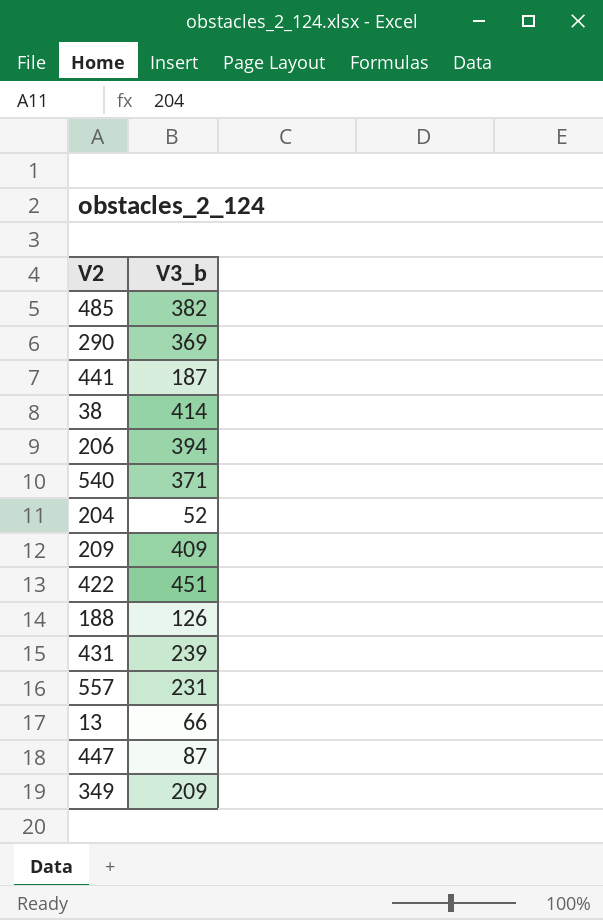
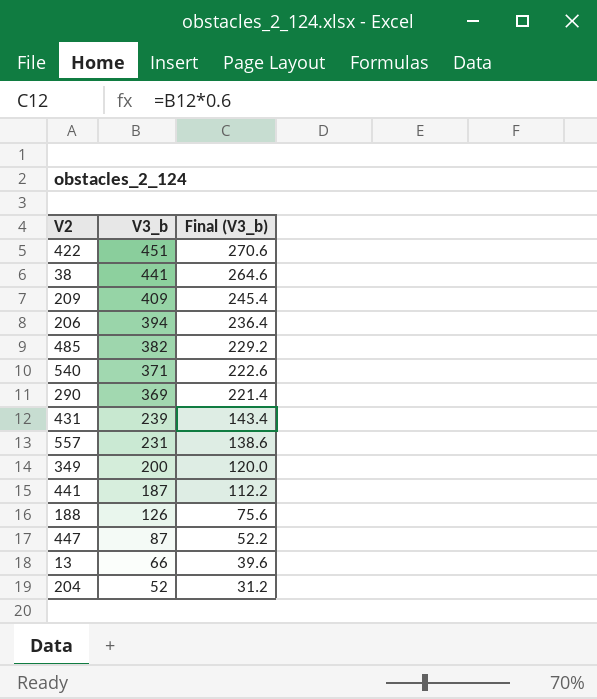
row order: none -> V3_b descending
column Final (V3_b) | formula: none -> [V3_b] * 0.6
38 | V3_b: 414 -> 441
349 | V3_b: 209 -> 200

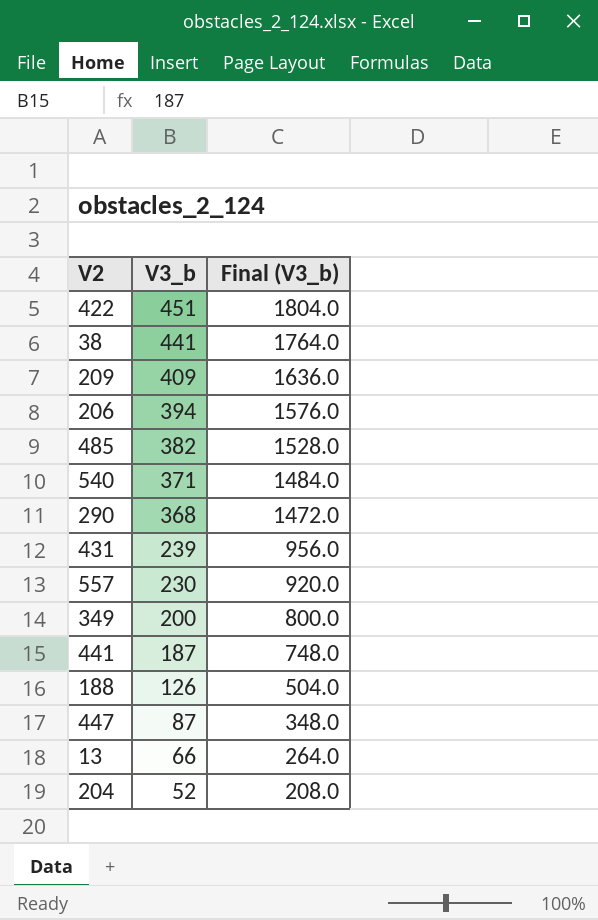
column Final (V3_b) | formula: [V3_b] * 0.6 -> [V3_b] * 4
290 | V3_b: 369 -> 368
557 | V3_b: 231 -> 230

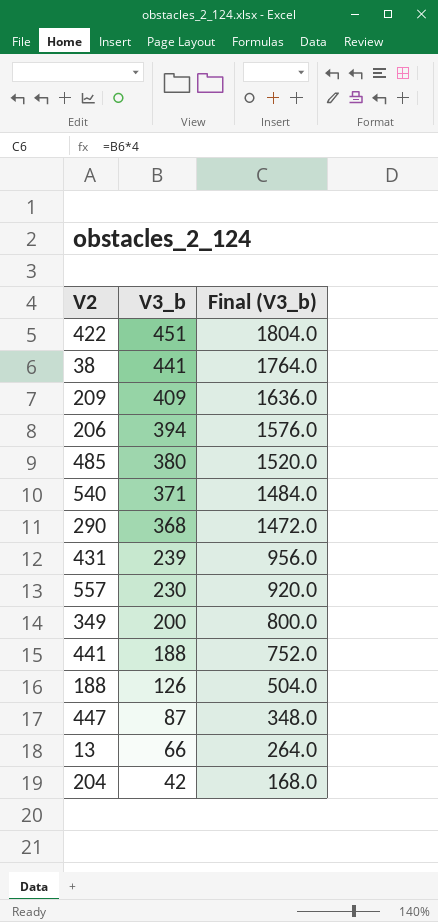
485 | V3_b: 382 -> 380
485 | Final (V3_b): 1528.0 -> 1520.0
441 | V3_b: 187 -> 188
441 | Final (V3_b): 748.0 -> 752.0
204 | V3_b: 52 -> 42
204 | Final (V3_b): 208.0 -> 168.0

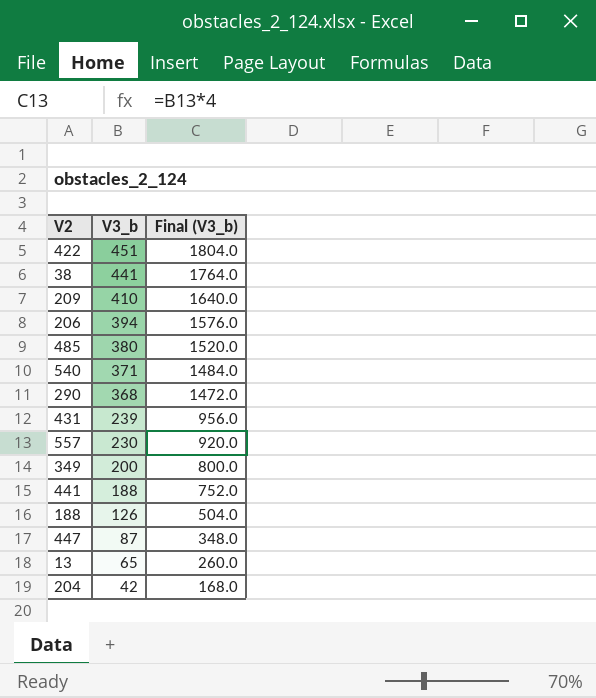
209 | V3_b: 409 -> 410
209 | Final (V3_b): 1636.0 -> 1640.0
13 | V3_b: 66 -> 65
13 | Final (V3_b): 264.0 -> 260.0

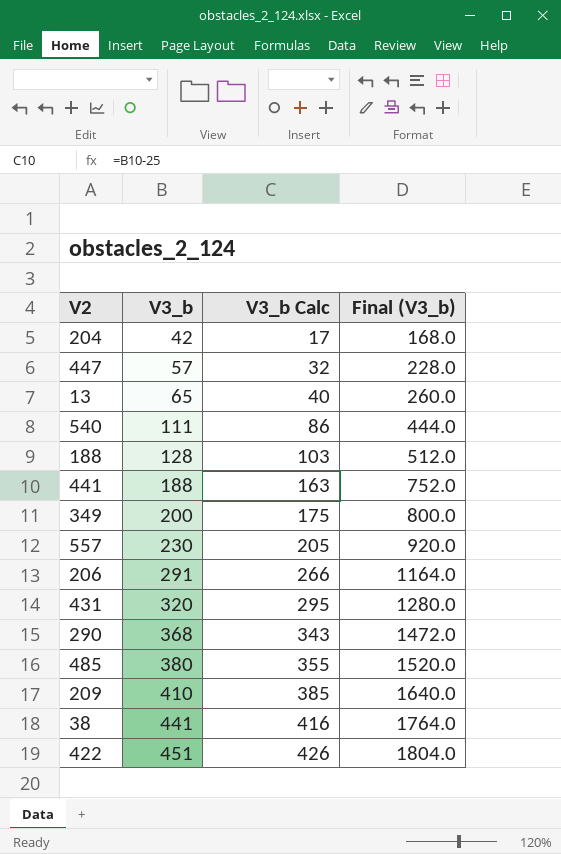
row order: V3_b descending -> V3_b ascending
column V3_b Calc | formula: none -> [V3_b] - 25
447 | V3_b: 87 -> 57
447 | Final (V3_b): 348.0 -> 228.0
540 | V3_b: 371 -> 111
540 | Final (V3_b): 1484.0 -> 444.0
188 | V3_b: 126 -> 128
188 | Final (V3_b): 504.0 -> 512.0
206 | V3_b: 394 -> 291
206 | Final (V3_b): 1576.0 -> 1164.0
431 | V3_b: 239 -> 320
431 | Final (V3_b): 956.0 -> 1280.0

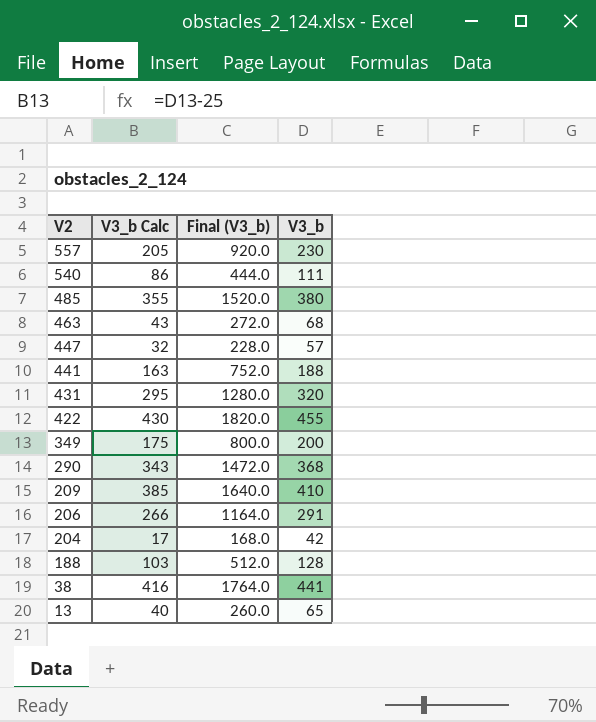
row order: V3_b ascending -> V2 descending
column V3_b | position: 2 -> 4
row 463: none -> 43 | 272.0 | 68
422 | V3_b Calc: 426 -> 430
422 | Final (V3_b): 1804.0 -> 1820.0
422 | V3_b: 451 -> 455

